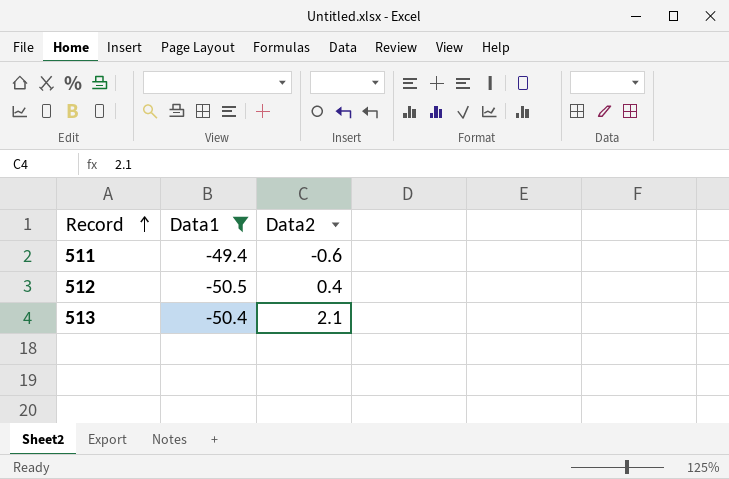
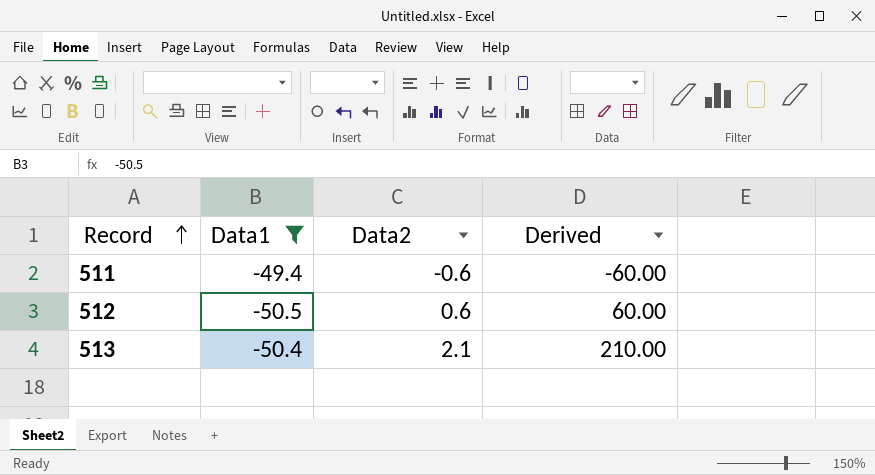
column Derived | formula: none -> [Data2] * 100
512 | Data2: 0.4 -> 0.6

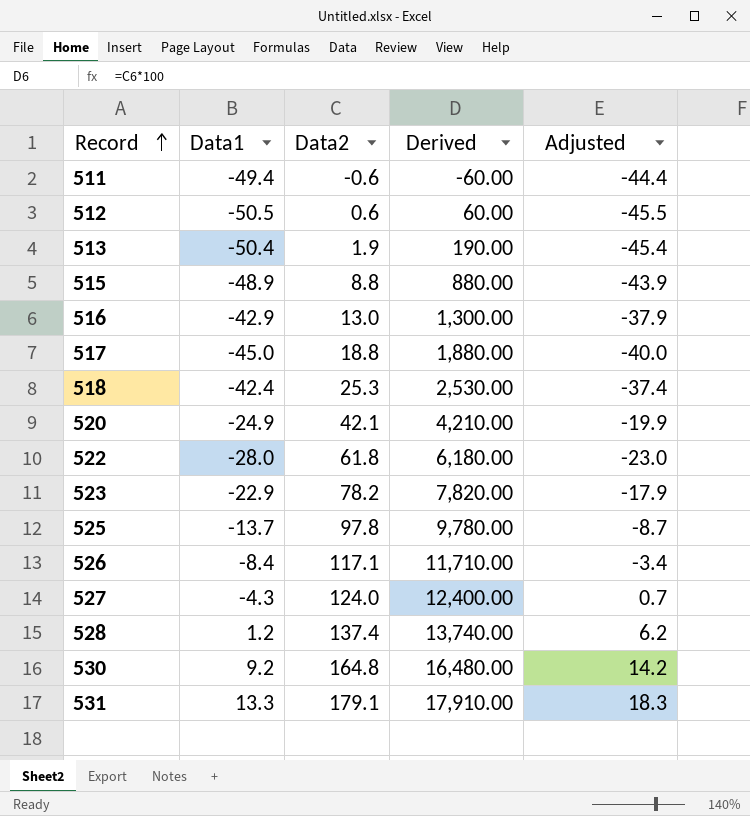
filter: Data1 <= -49.4 -> none
column Adjusted | formula: none -> [Data1] + 5
513 | Data2: 2.1 -> 1.9
513 | Derived: 210.00 -> 190.00

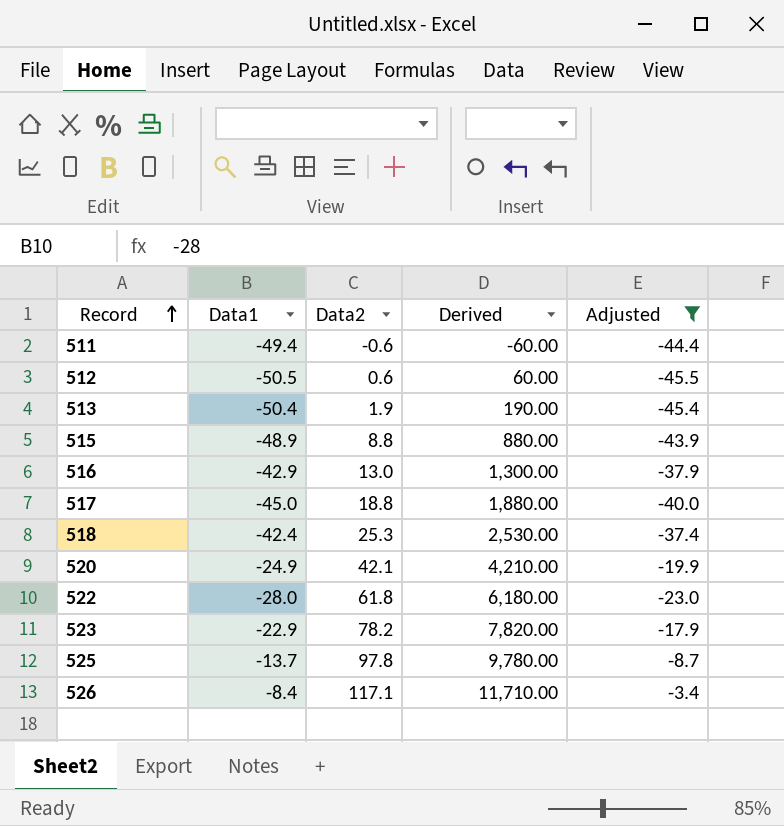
filter: none -> Adjusted <= -3.4

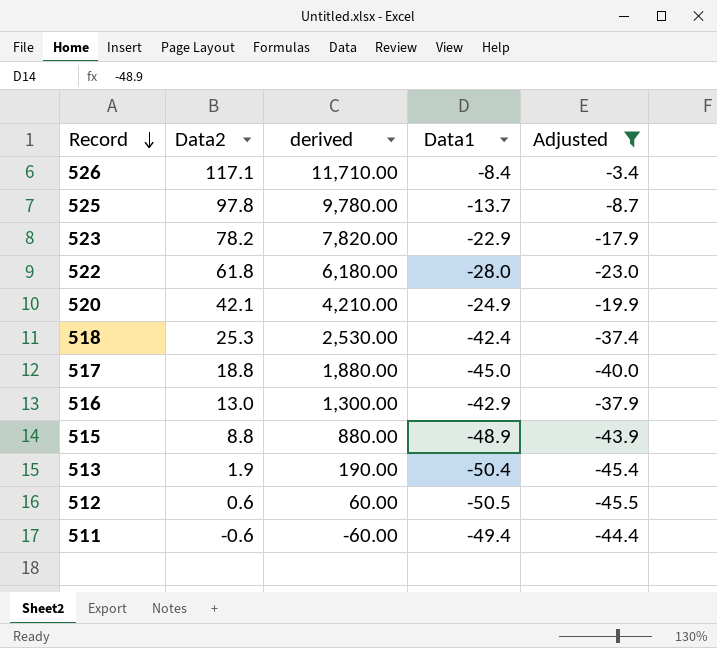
row order: Record ascending -> Record descending
column name: Derived -> derived
column Data1 | position: 2 -> 4

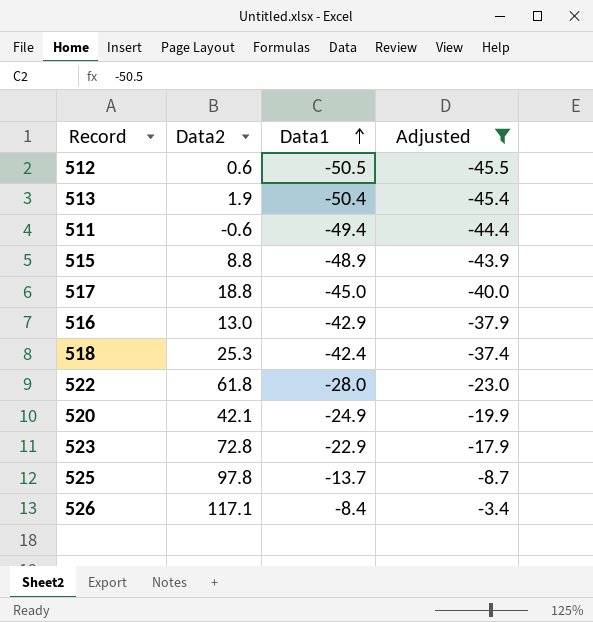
row order: Record descending -> Data1 ascending
column derived | formula: [Data2] * 100 -> none
523 | Data2: 78.2 -> 72.8

